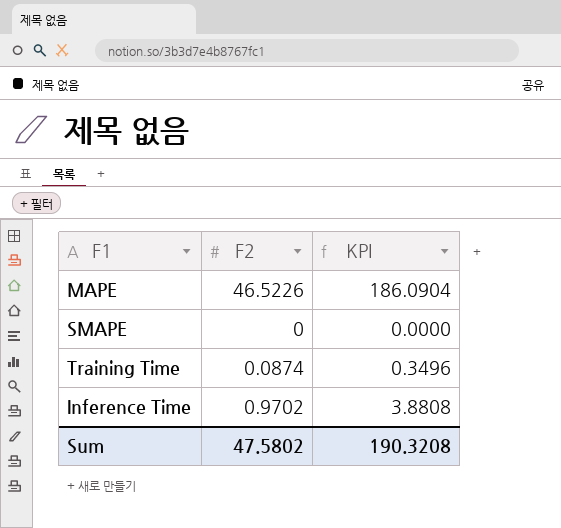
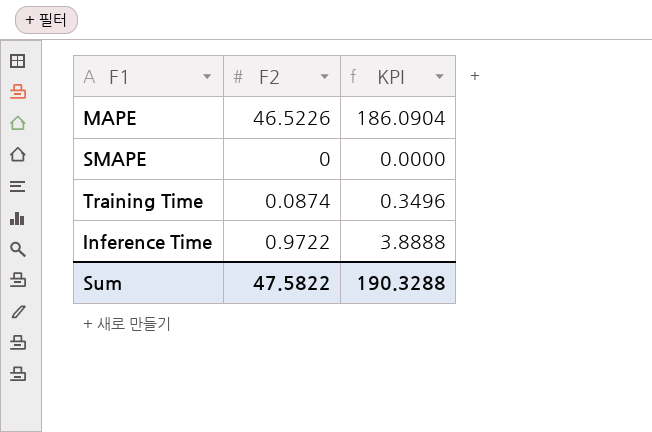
Inference Time | F2: 0.9702 -> 0.9722
Inference Time | KPI: 3.8808 -> 3.8888
Sum | F2: 47.5802 -> 47.5822
Sum | KPI: 190.3208 -> 190.3288

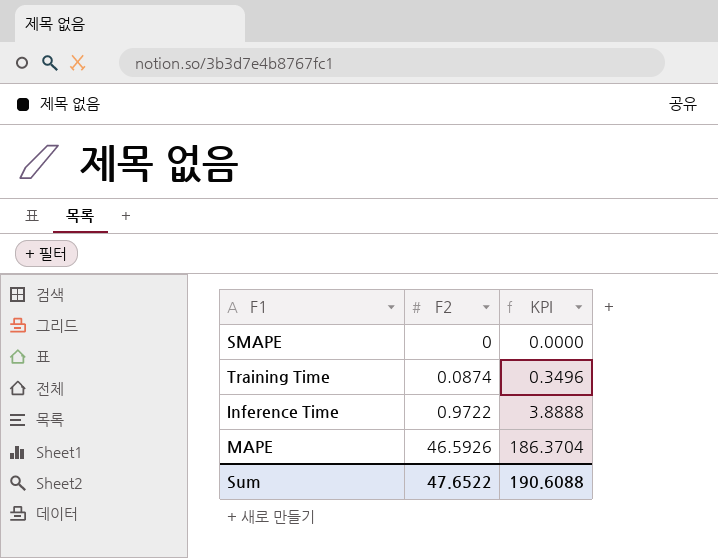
row order: none -> F2 ascending
MAPE | F2: 46.5226 -> 46.5926
MAPE | KPI: 186.0904 -> 186.3704
Sum | F2: 47.5822 -> 47.6522
Sum | KPI: 190.3288 -> 190.6088

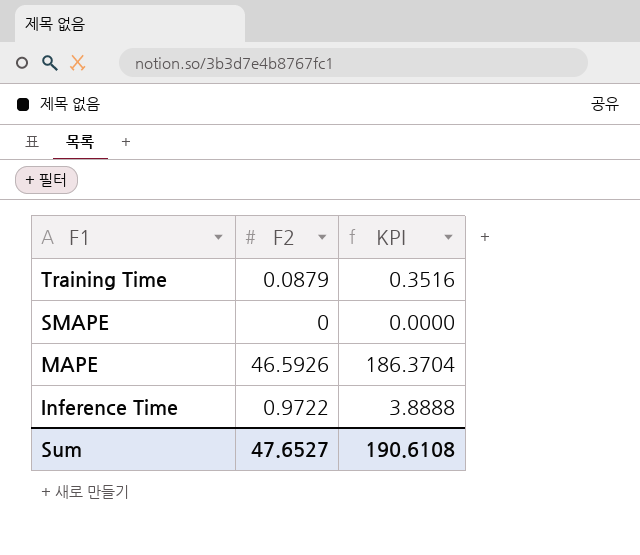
row order: F2 ascending -> F1 descending
Training Time | F2: 0.0874 -> 0.0879
Training Time | KPI: 0.3496 -> 0.3516
Sum | F2: 47.6522 -> 47.6527
Sum | KPI: 190.6088 -> 190.6108

